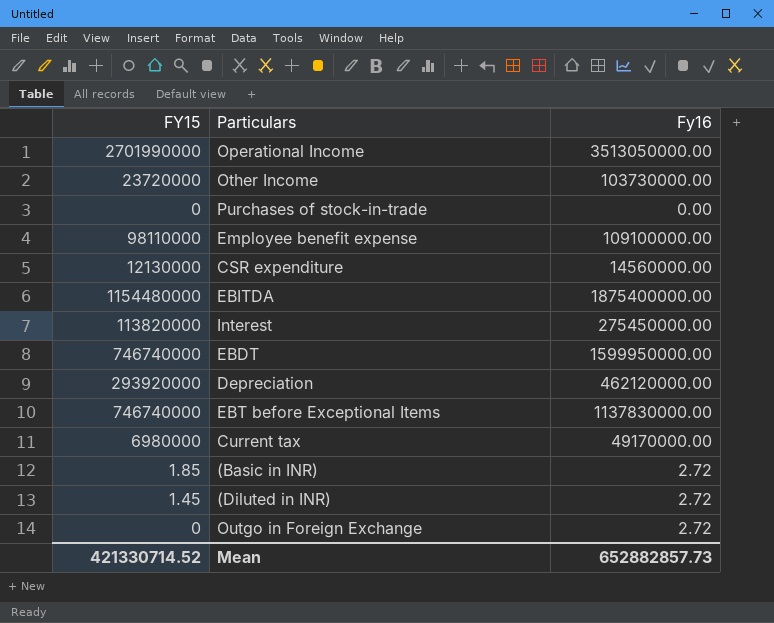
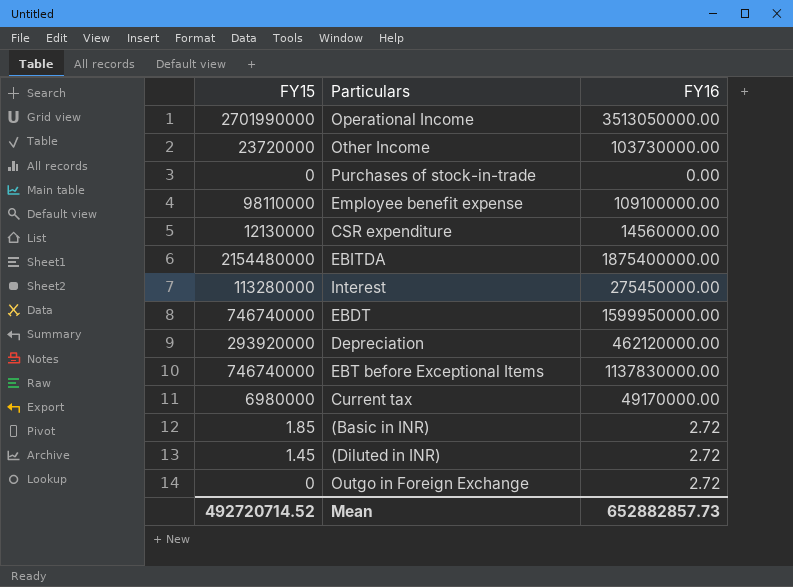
column name: Fy16 -> FY16
EBITDA | FY15: 1154480000 -> 2154480000
Interest | FY15: 113820000 -> 113280000
Mean | FY15: 421330714.52 -> 492720714.52

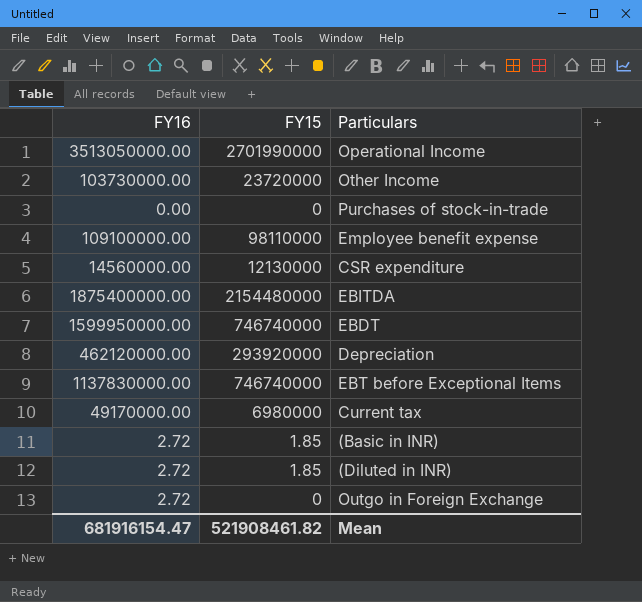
column FY16 | position: 3 -> 1
row Interest: 113280000 | 275450000.00 -> none
(Diluted in INR) | FY15: 1.45 -> 1.85
Mean | FY16: 652882857.73 -> 681916154.47
Mean | FY15: 492720714.52 -> 521908461.82

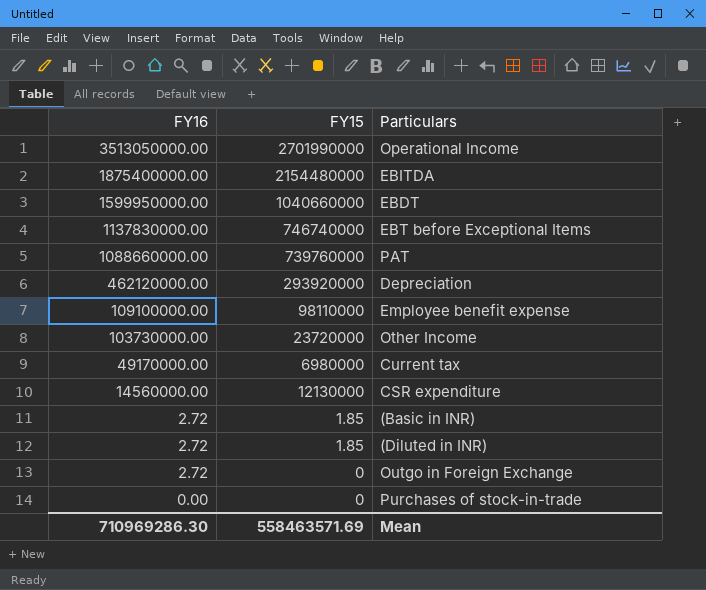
row order: none -> FY16 descending
EBDT | FY15: 746740000 -> 1040660000
row PAT: none -> 1088660000.00 | 739760000
Mean | FY16: 681916154.47 -> 710969286.30
Mean | FY15: 521908461.82 -> 558463571.69

